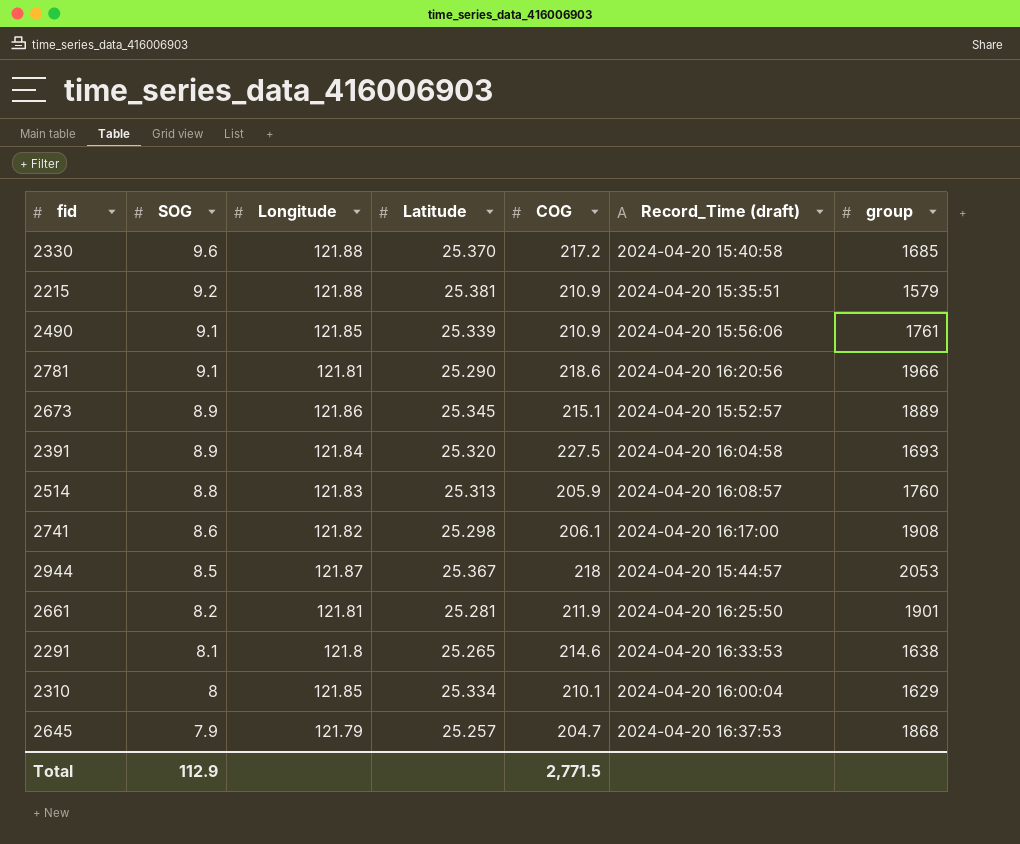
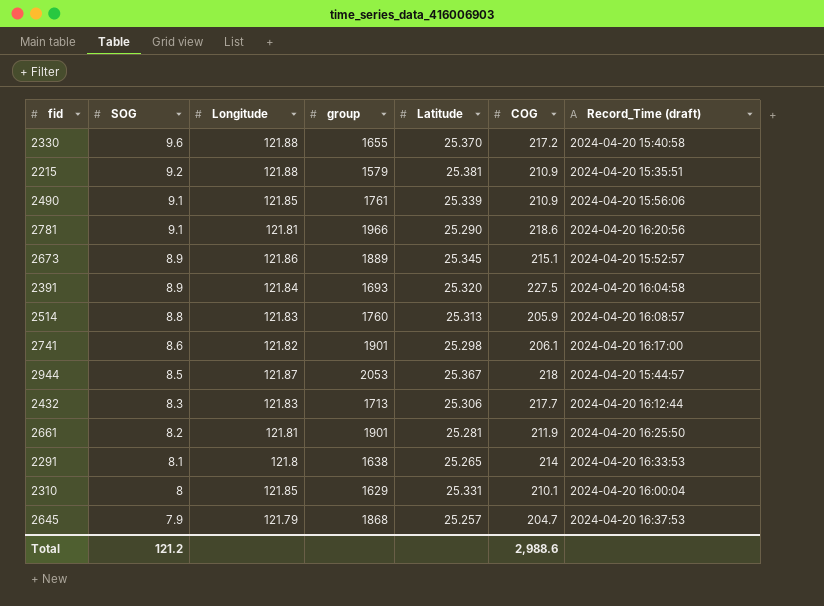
column group | position: 7 -> 4
2330 | group: 1685 -> 1655
2741 | group: 1908 -> 1901
row 2432: none -> 8.3 | 121.83 | 1713 | 25.306 | 217.7 | 2024-04-20 16:12:44
2291 | COG: 214.6 -> 214
2310 | Latitude: 25.334 -> 25.331
Total | SOG: 112.9 -> 121.2
Total | COG: 2,771.5 -> 2,988.6

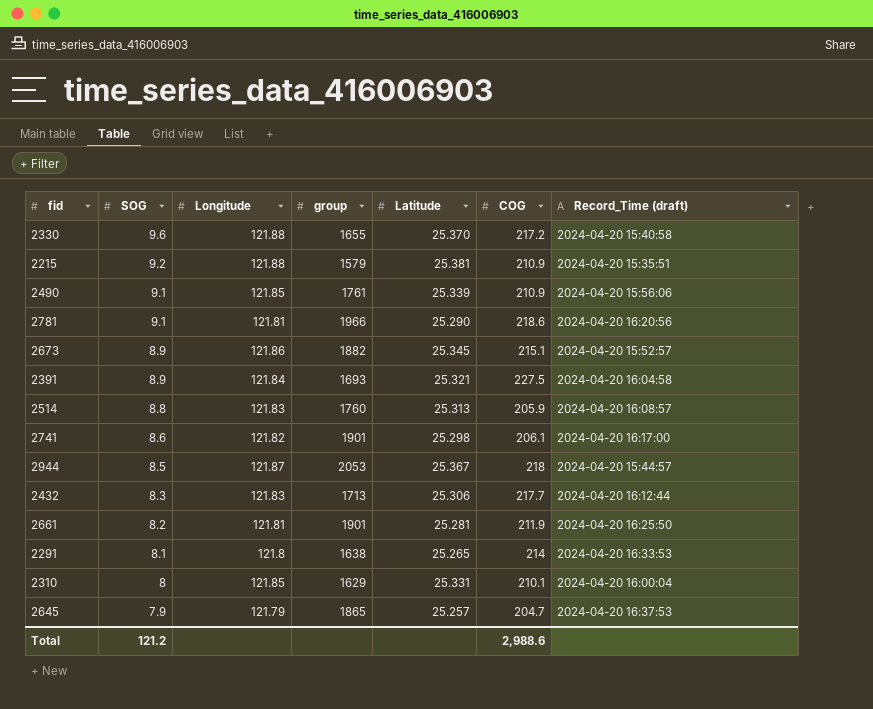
2673 | group: 1889 -> 1882
2391 | Latitude: 25.320 -> 25.321
2645 | group: 1868 -> 1865

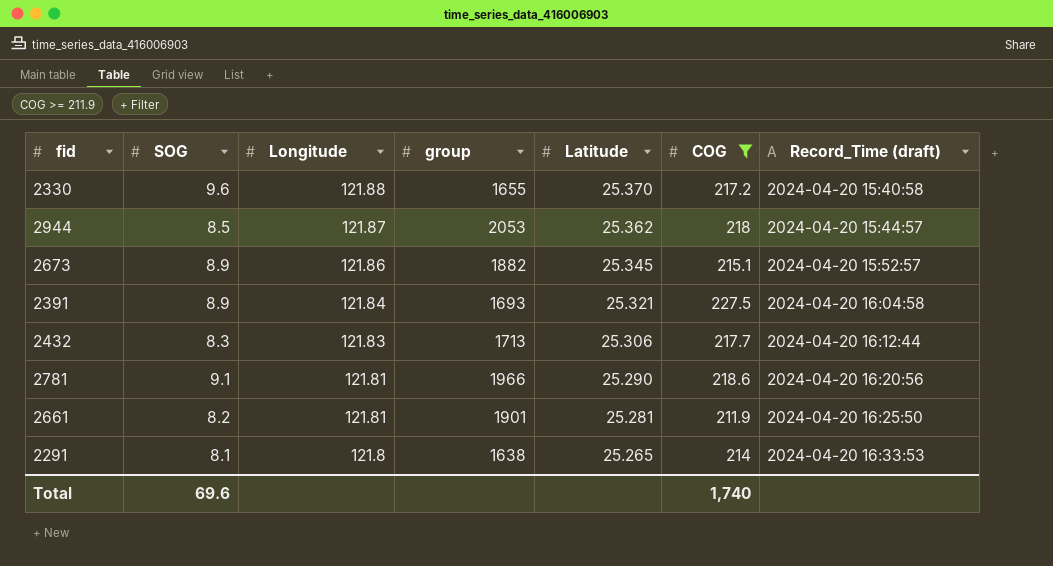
filter: none -> COG >= 211.9
row order: SOG descending -> Longitude descending
2944 | Latitude: 25.367 -> 25.362
Total | SOG: 121.2 -> 69.6
Total | COG: 2,988.6 -> 1,740

